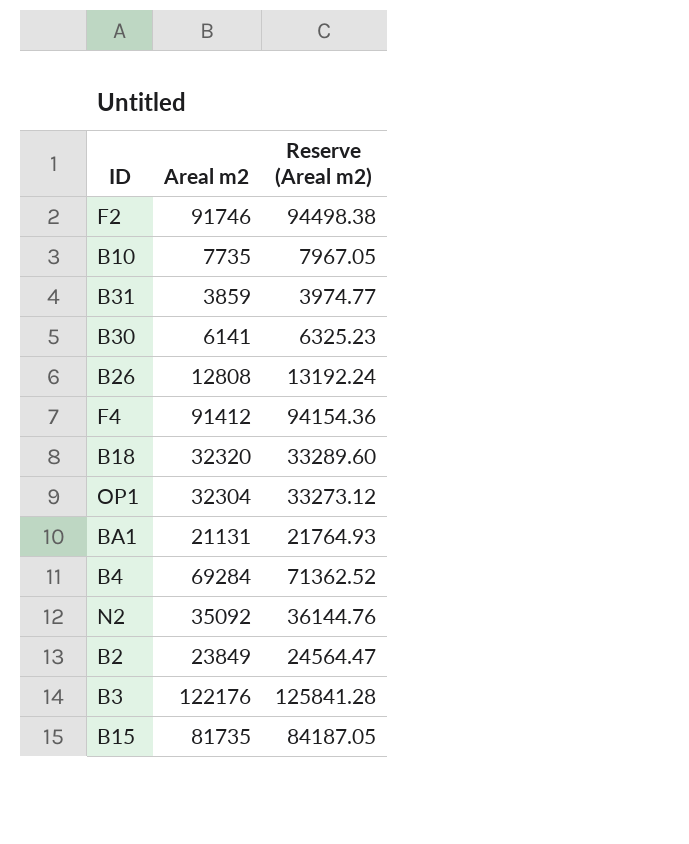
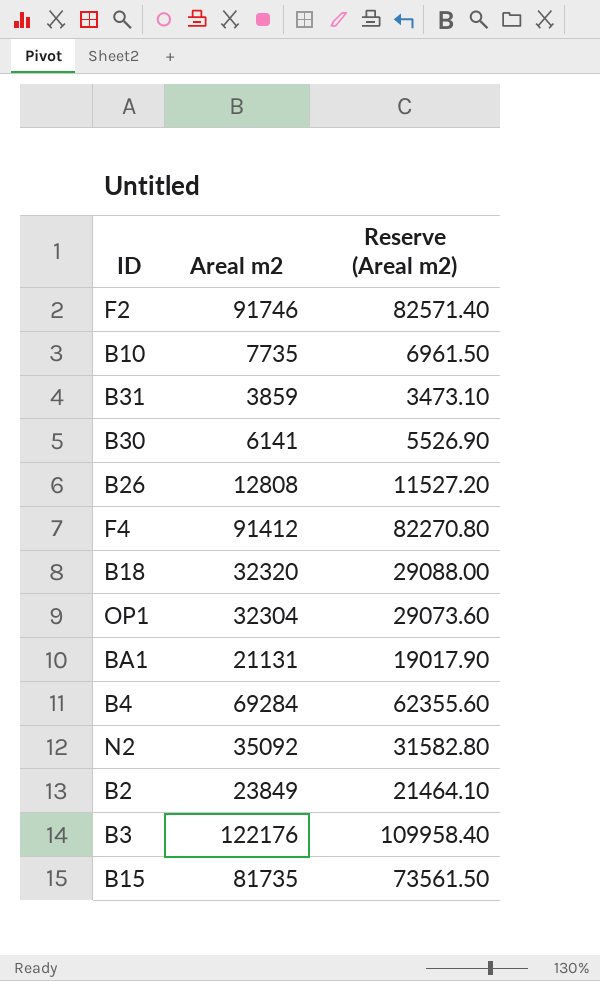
column Reserve (Areal m2) | formula: [Areal m2] * 1.03 -> [Areal m2] * 0.9

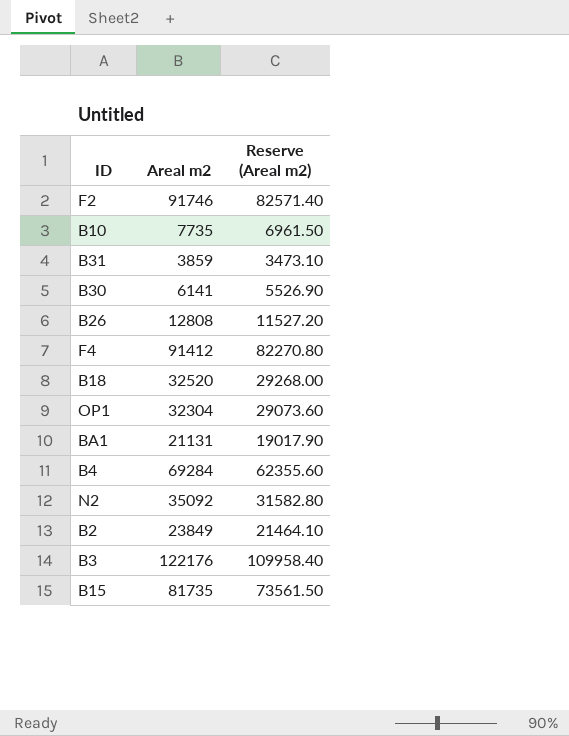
B18 | Areal m2: 32320 -> 32520
B18 | Reserve (Areal m2): 29088.00 -> 29268.00

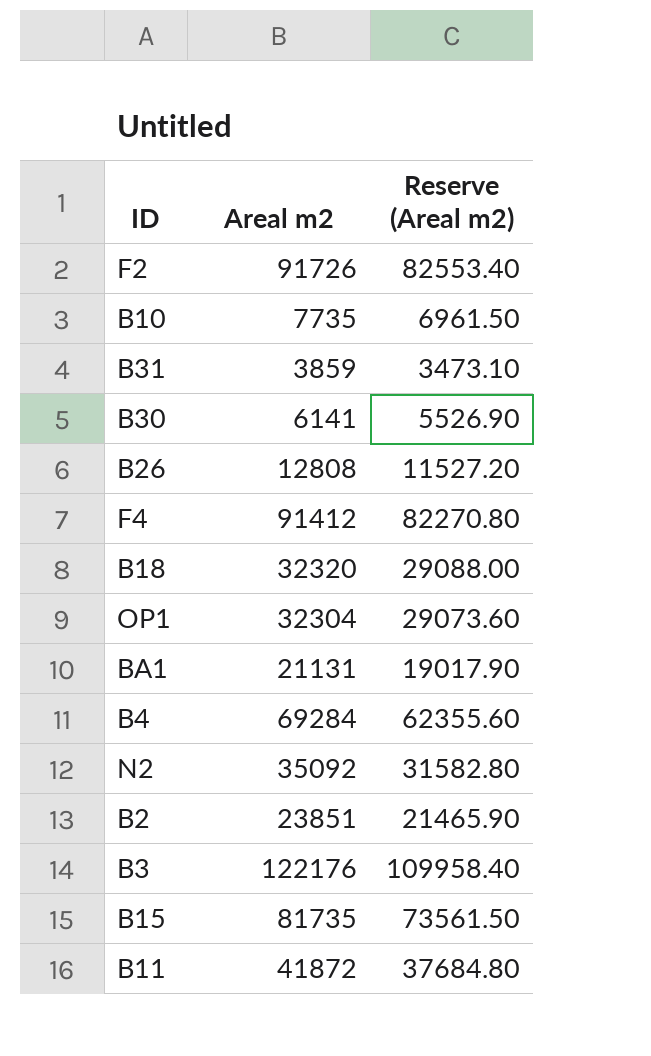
F2 | Areal m2: 91746 -> 91726
F2 | Reserve (Areal m2): 82571.40 -> 82553.40
B18 | Areal m2: 32520 -> 32320
B18 | Reserve (Areal m2): 29268.00 -> 29088.00
B2 | Areal m2: 23849 -> 23851
B2 | Reserve (Areal m2): 21464.10 -> 21465.90
row B11: none -> 41872 | 37684.80

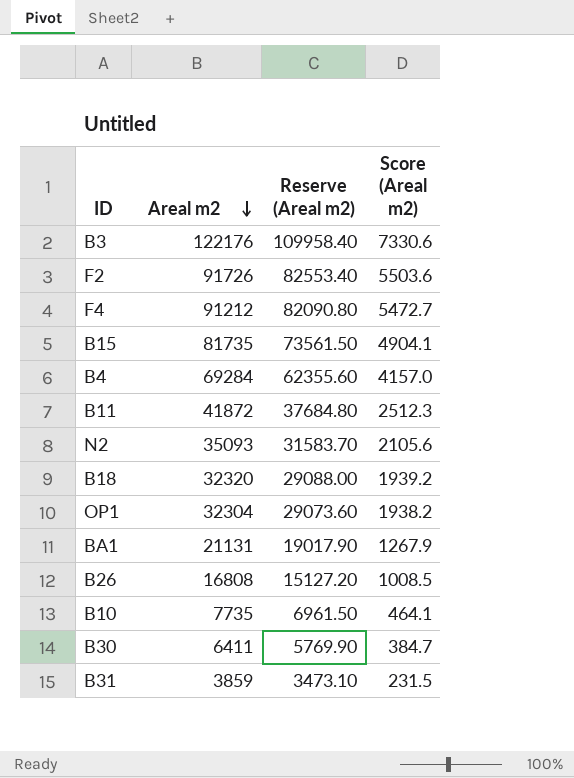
row order: none -> Areal m2 descending
column Score (Areal m2) | formula: none -> [Areal m2] * 0.06
row B2: 23851 | 21465.90 -> none
F4 | Areal m2: 91412 -> 91212
F4 | Reserve (Areal m2): 82270.80 -> 82090.80
N2 | Areal m2: 35092 -> 35093
N2 | Reserve (Areal m2): 31582.80 -> 31583.70
B26 | Areal m2: 12808 -> 16808
B26 | Reserve (Areal m2): 11527.20 -> 15127.20
B30 | Areal m2: 6141 -> 6411
B30 | Reserve (Areal m2): 5526.90 -> 5769.90

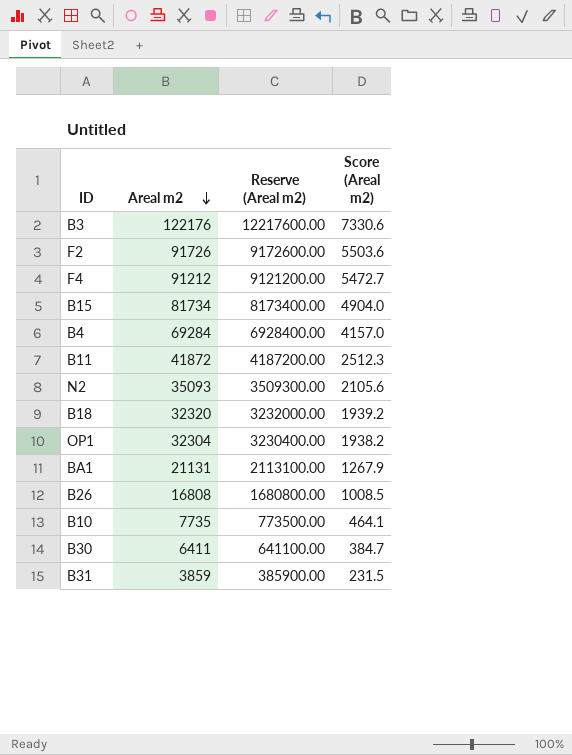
column Reserve (Areal m2) | formula: [Areal m2] * 0.9 -> [Areal m2] * 100
B15 | Areal m2: 81735 -> 81734
B15 | Score (Areal m2): 4904.1 -> 4904.0

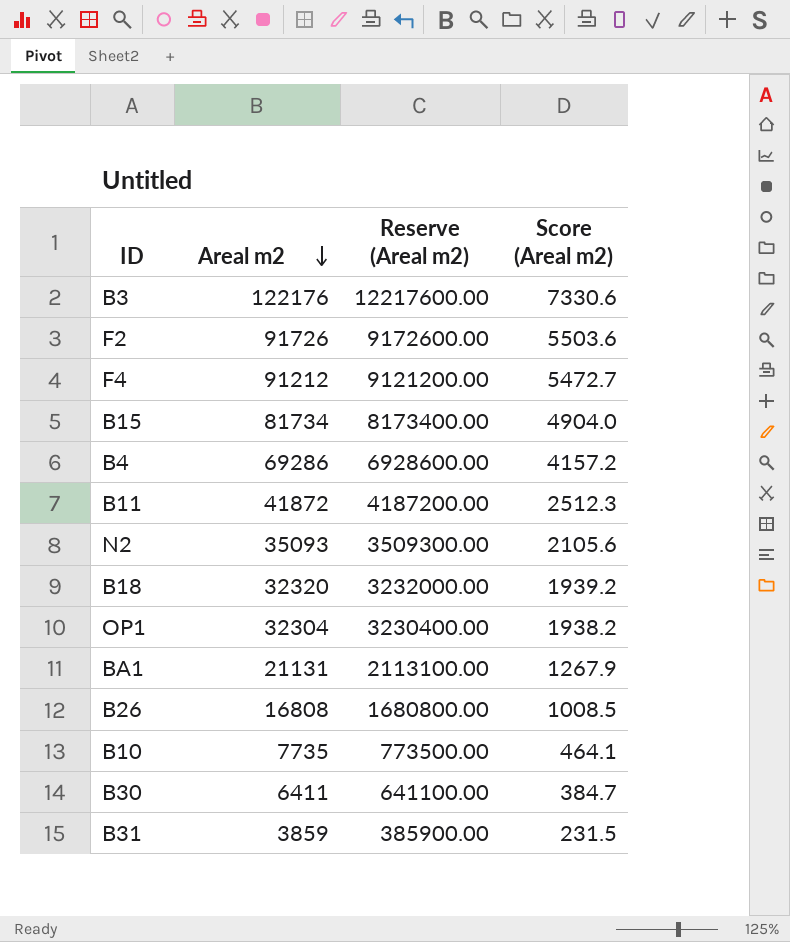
B4 | Areal m2: 69284 -> 69286
B4 | Reserve (Areal m2): 6928400.00 -> 6928600.00
B4 | Score (Areal m2): 4157.0 -> 4157.2

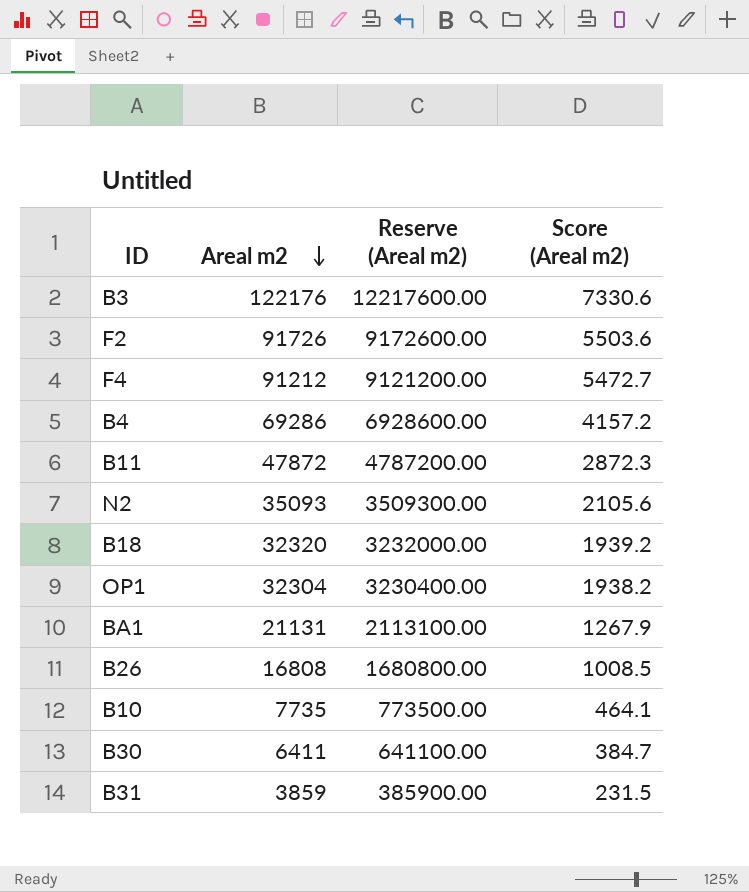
row B15: 81734 | 8173400.00 | 4904.0 -> none
B11 | Areal m2: 41872 -> 47872
B11 | Reserve (Areal m2): 4187200.00 -> 4787200.00
B11 | Score (Areal m2): 2512.3 -> 2872.3

